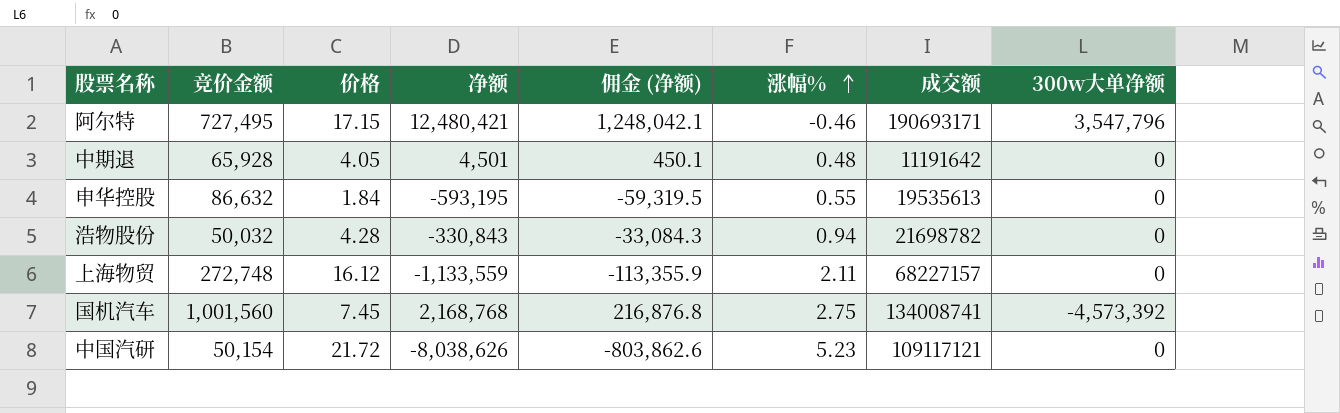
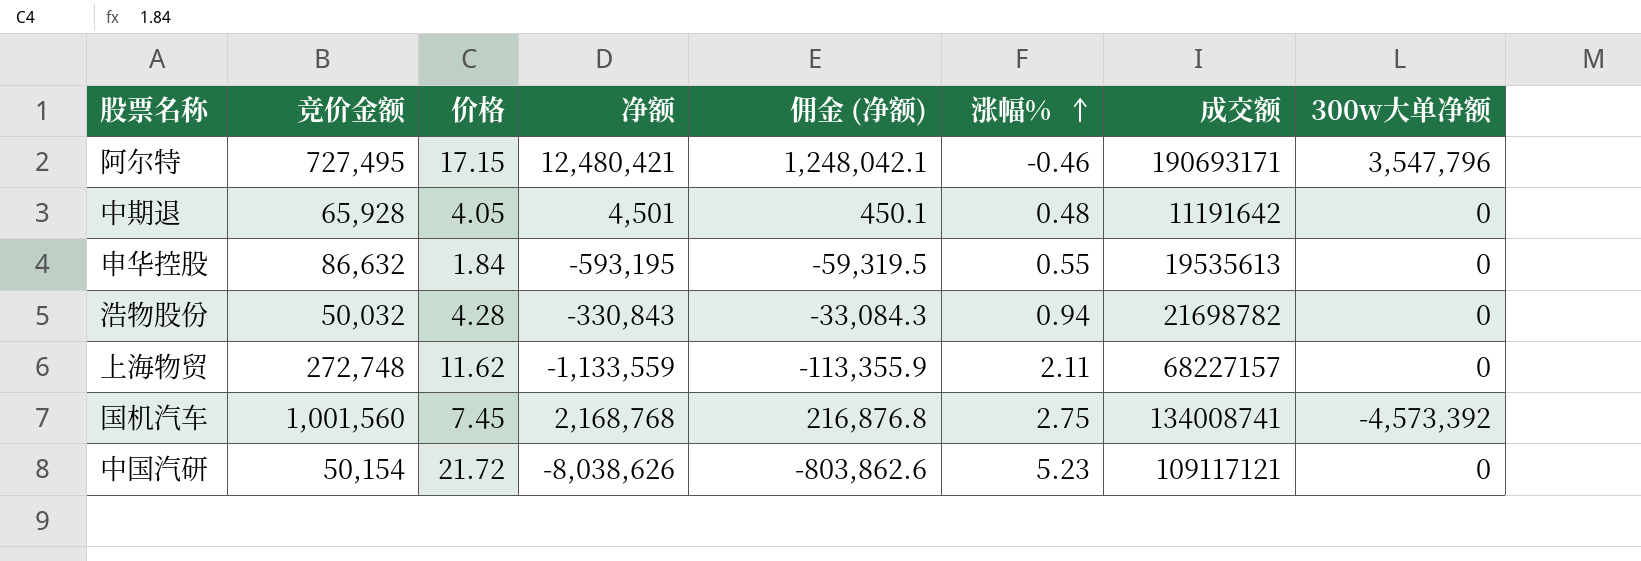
上海物贸 | 价格: 16.12 -> 11.62

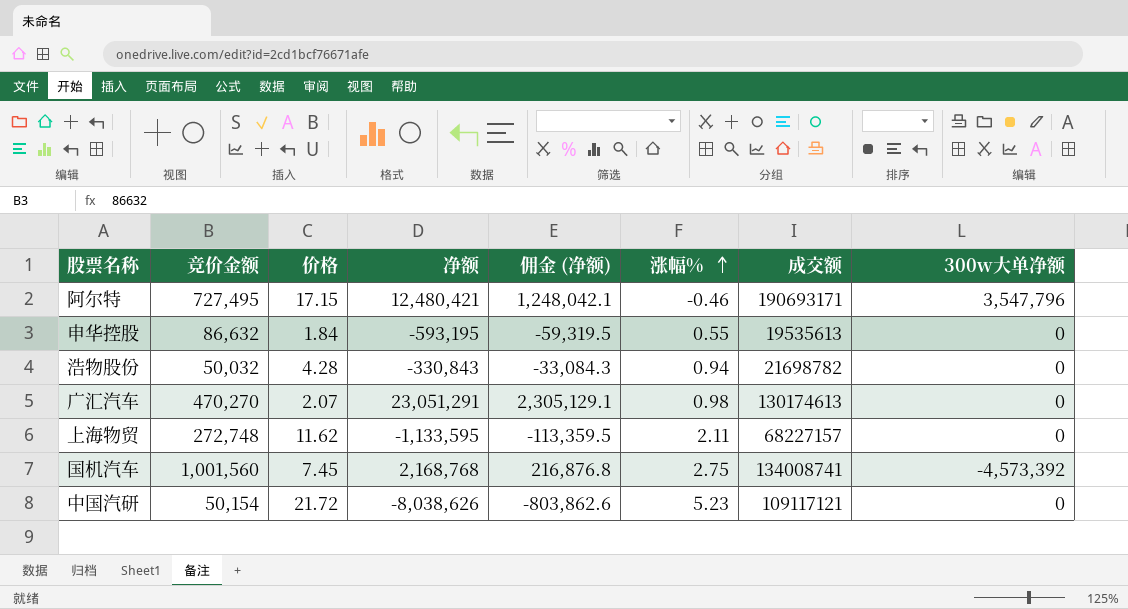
row 中期退: 65,928 | 4.05 | 4,501 | 450.1 | 0.48 | 11191642 | 0 -> none
row 广汇汽车: none -> 470,270 | 2.07 | 23,051,291 | 2,305,129.1 | 0.98 | 130174613 | 0
上海物贸 | 净额: -1,133,559 -> -1,133,595
上海物贸 | 佣金 (净额): -113,355.9 -> -113,359.5

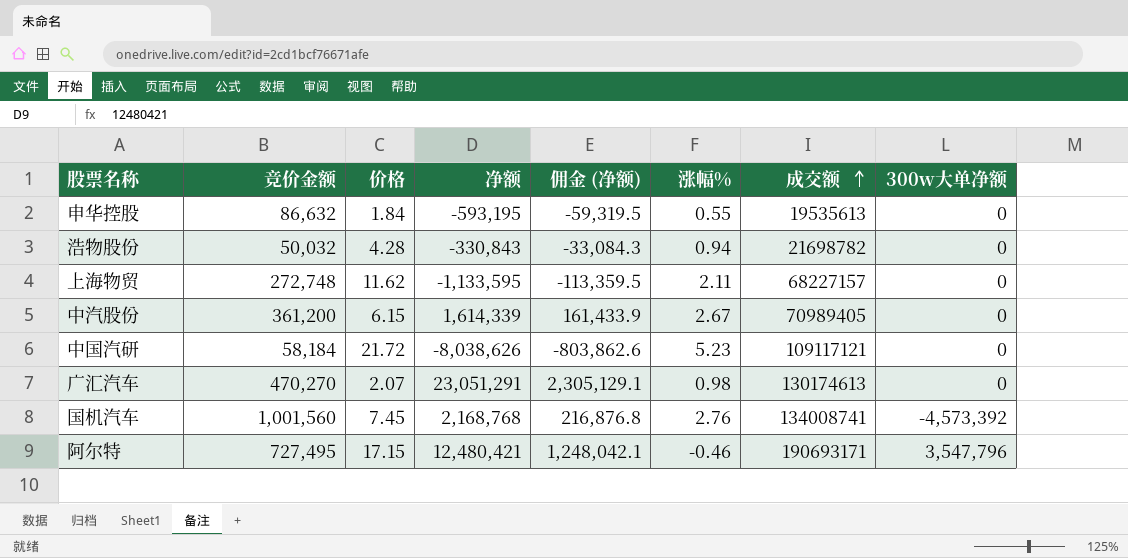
row order: 涨幅% ascending -> 成交额 ascending
row 中汽股份: none -> 361,200 | 6.15 | 1,614,339 | 161,433.9 | 2.67 | 70989405 | 0
中国汽研 | 竞价金额: 50,154 -> 58,184
国机汽车 | 涨幅%: 2.75 -> 2.76

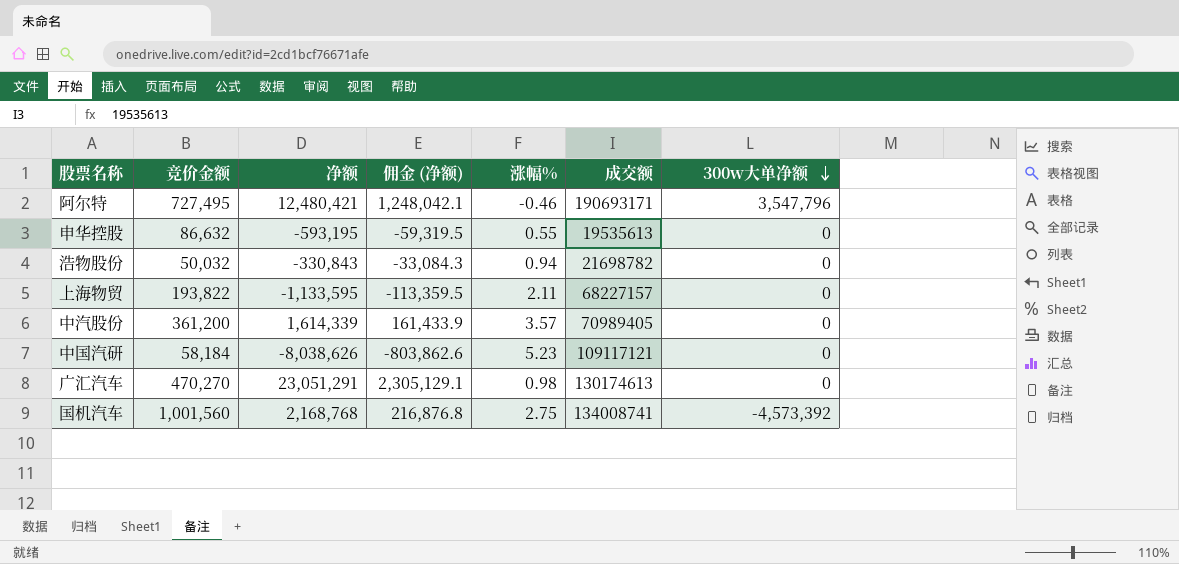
row order: 成交额 ascending -> 300w大单净额 descending
column 价格 | position: 3 -> none
上海物贸 | 竞价金额: 272,748 -> 193,822
中汽股份 | 涨幅%: 2.67 -> 3.57
国机汽车 | 涨幅%: 2.76 -> 2.75

